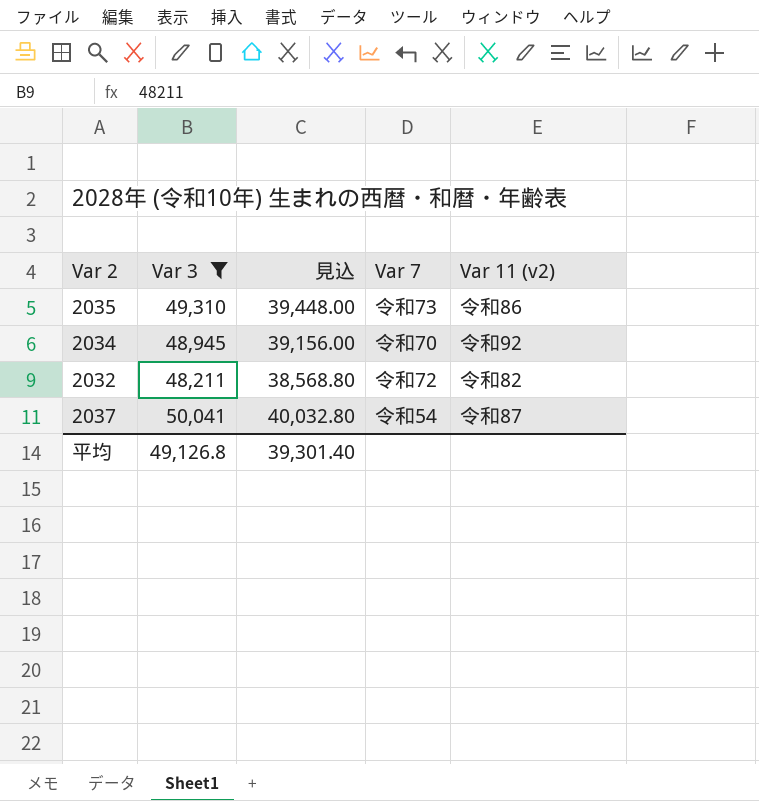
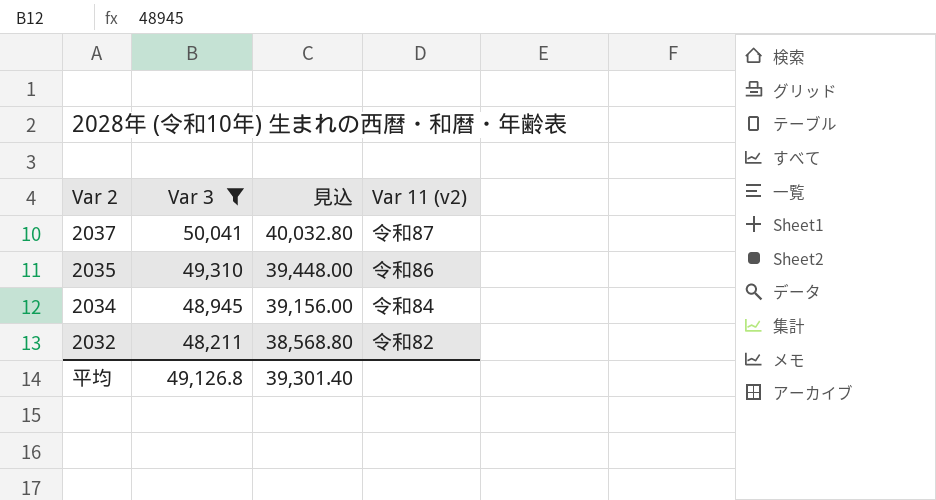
row order: none -> Var 2 descending
column Var 7 | position: 4 -> none
2034 | Var 11 (v2): 令和92 -> 令和84

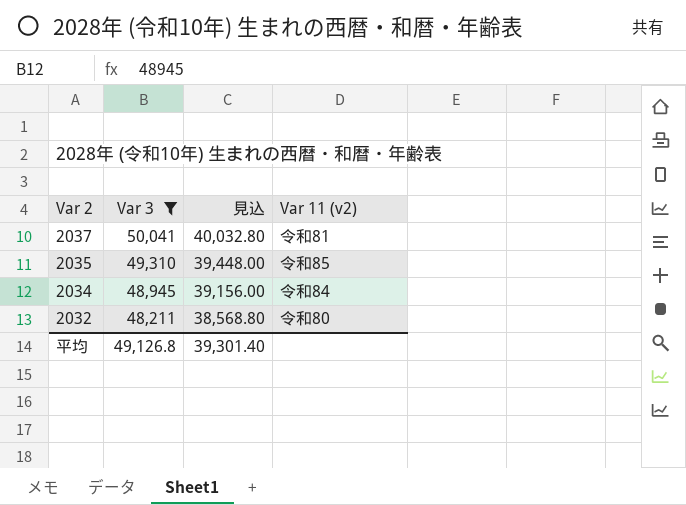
2037 | Var 11 (v2): 令和87 -> 令和81
2035 | Var 11 (v2): 令和86 -> 令和85
2032 | Var 11 (v2): 令和82 -> 令和80

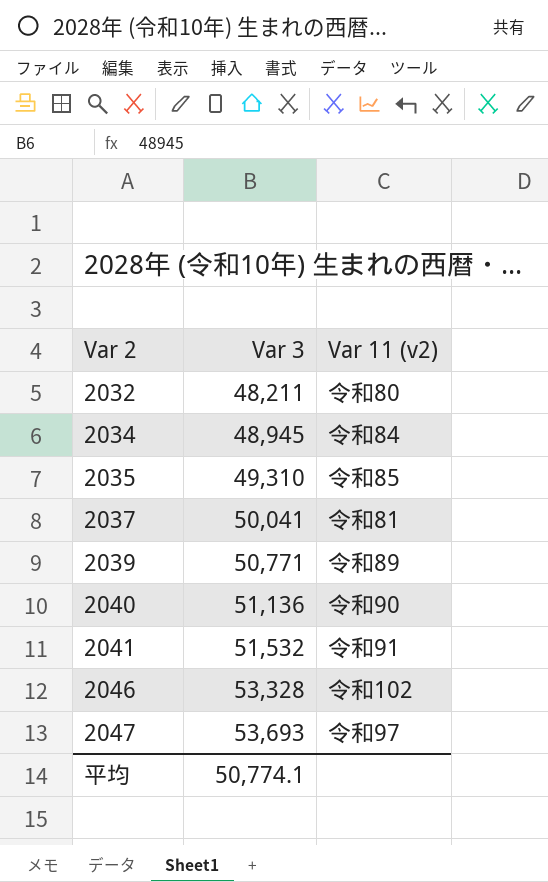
filter: Var 3 <= 50,041 -> none
row order: Var 2 descending -> Var 2 ascending
column 見込 | formula: [Var 3] * 0.8 -> none
平均 | Var 3: 49,126.8 -> 50,774.1

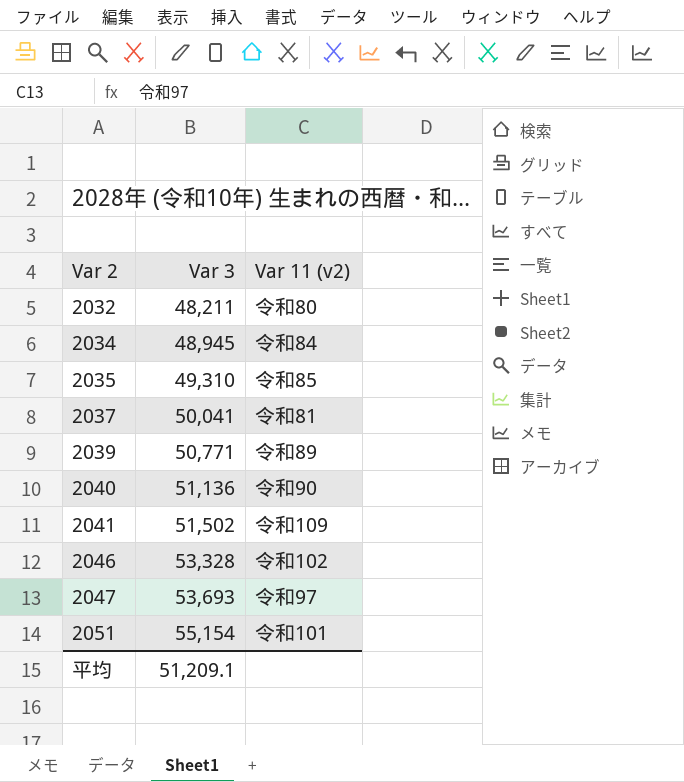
2041 | Var 3: 51,532 -> 51,502
2041 | Var 11 (v2): 令和91 -> 令和109
row 2051: none -> 55,154 | 令和101
平均 | Var 3: 50,774.1 -> 51,209.1

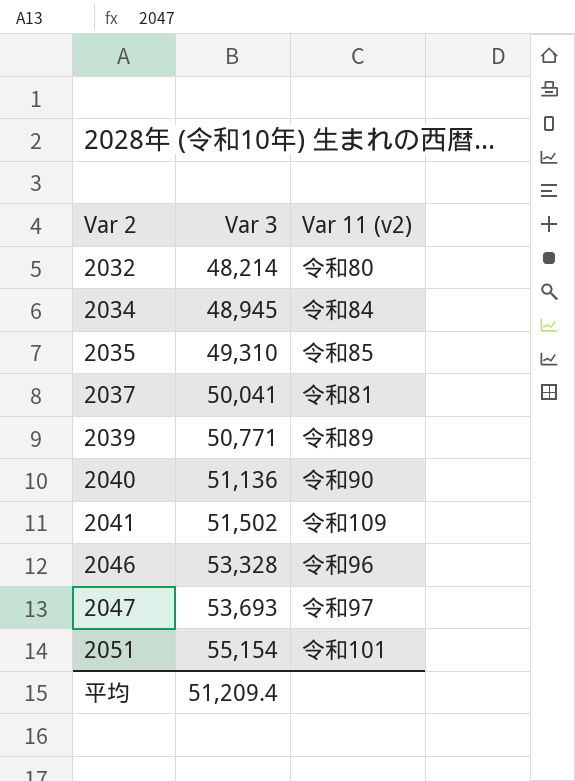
2032 | Var 3: 48,211 -> 48,214
2046 | Var 11 (v2): 令和102 -> 令和96
平均 | Var 3: 51,209.1 -> 51,209.4

